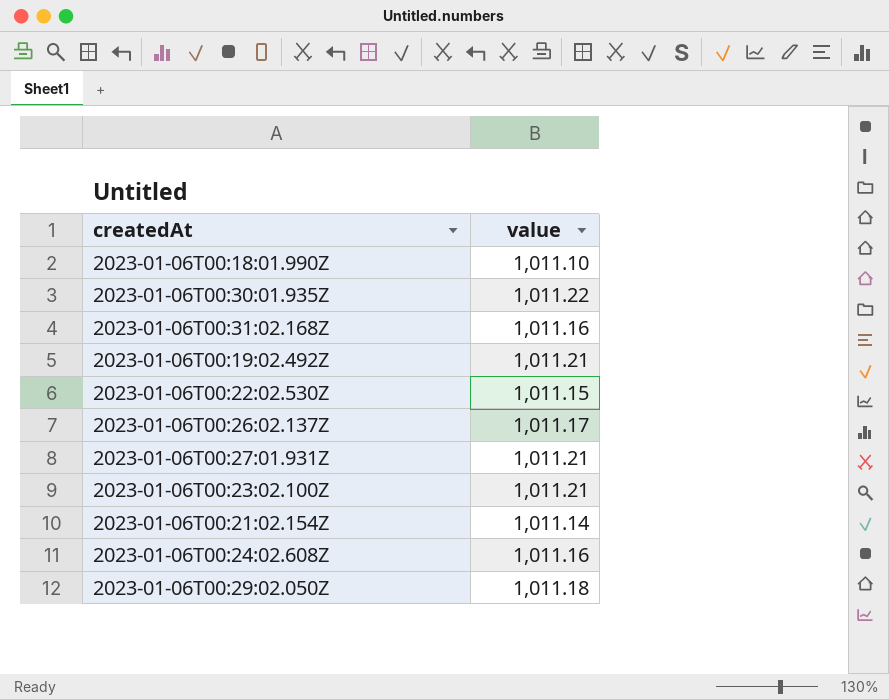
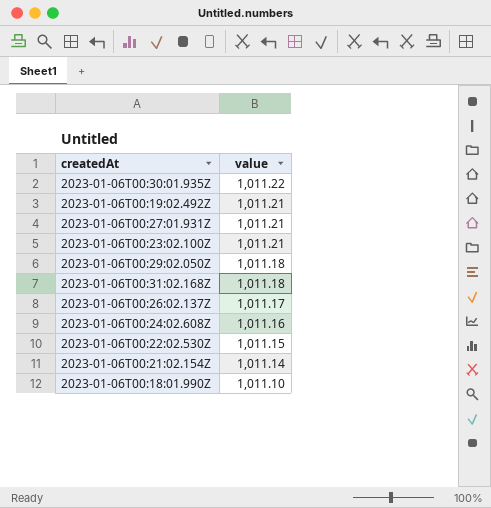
row order: none -> value descending
2023-01-06T00:31:02.168Z | value: 1,011.16 -> 1,011.18

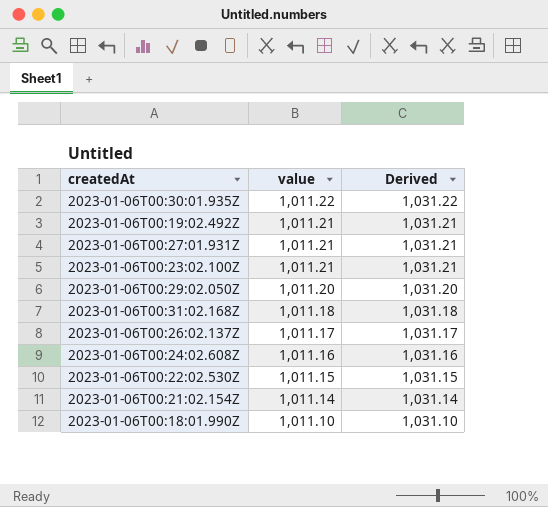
column Derived | formula: none -> [value] + 20
2023-01-06T00:29:02.050Z | value: 1,011.18 -> 1,011.20

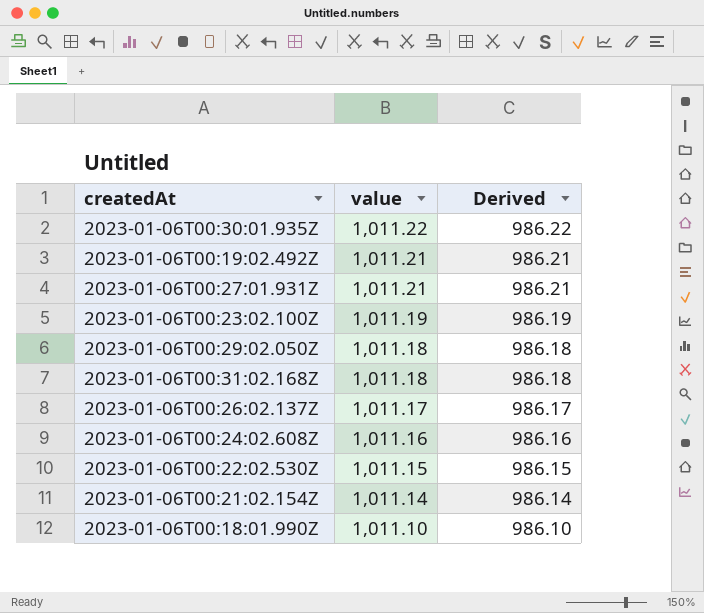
column Derived | formula: [value] + 20 -> [value] - 25
2023-01-06T00:23:02.100Z | value: 1,011.21 -> 1,011.19
2023-01-06T00:29:02.050Z | value: 1,011.20 -> 1,011.18

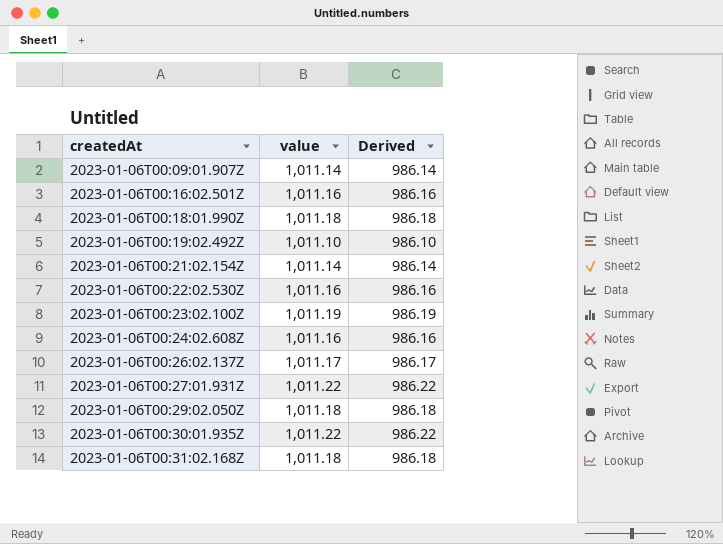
row order: value descending -> createdAt ascending
row 2023-01-06T00:09:01.907Z: none -> 1,011.14 | 986.14
row 2023-01-06T00:16:02.501Z: none -> 1,011.16 | 986.16
2023-01-06T00:18:01.990Z | value: 1,011.10 -> 1,011.18
2023-01-06T00:18:01.990Z | Derived: 986.10 -> 986.18
2023-01-06T00:19:02.492Z | value: 1,011.21 -> 1,011.10
2023-01-06T00:19:02.492Z | Derived: 986.21 -> 986.10
2023-01-06T00:22:02.530Z | value: 1,011.15 -> 1,011.16
2023-01-06T00:22:02.530Z | Derived: 986.15 -> 986.16
2023-01-06T00:27:01.931Z | value: 1,011.21 -> 1,011.22
2023-01-06T00:27:01.931Z | Derived: 986.21 -> 986.22

